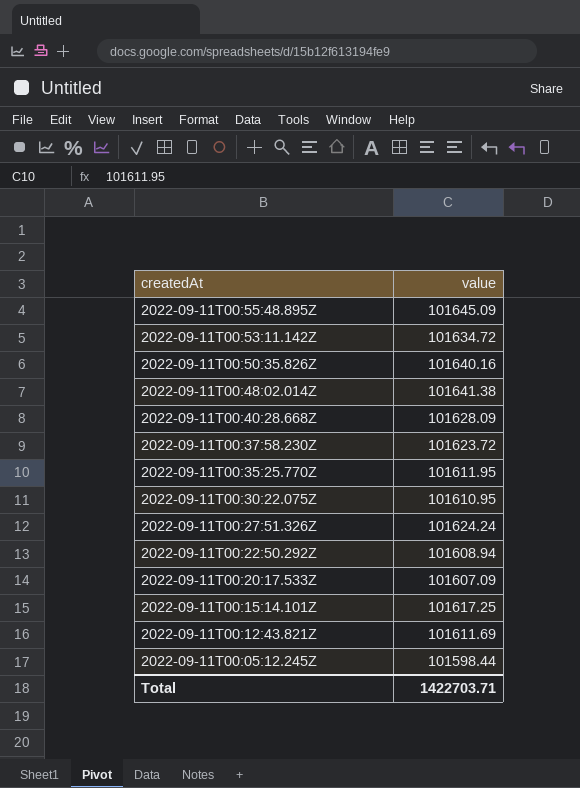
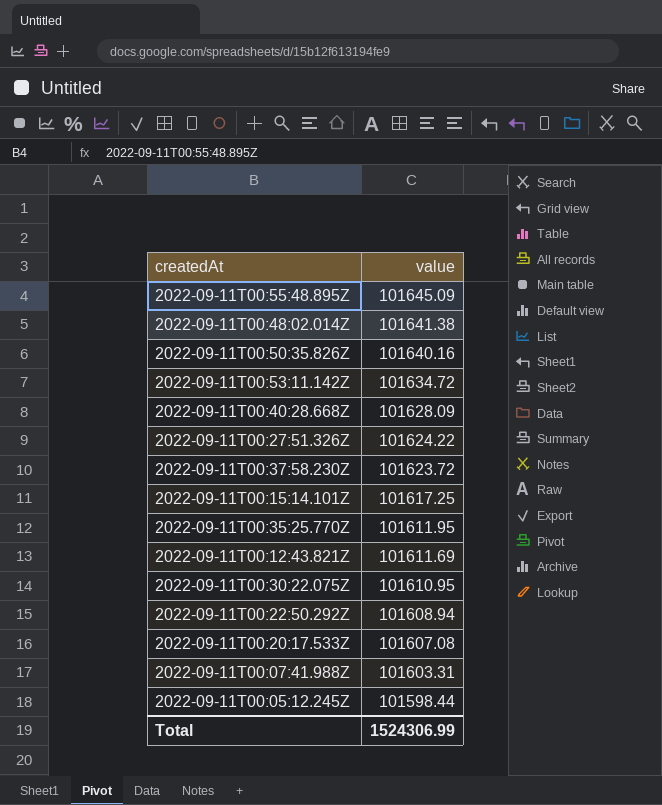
row order: createdAt descending -> value descending
2022-09-11T00:27:51.326Z | value: 101624.24 -> 101624.22
2022-09-11T00:20:17.533Z | value: 101607.09 -> 101607.08
row 2022-09-11T00:07:41.988Z: none -> 101603.31
Total | value: 1422703.71 -> 1524306.99

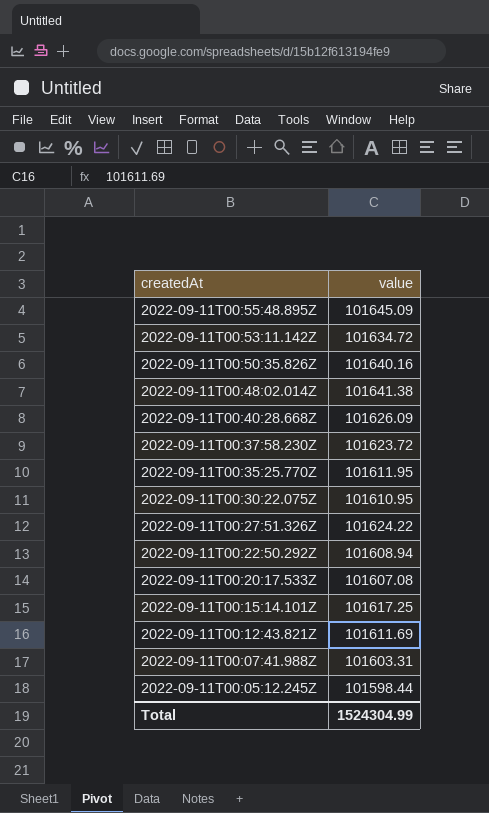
row order: value descending -> createdAt descending
2022-09-11T00:40:28.668Z | value: 101628.09 -> 101626.09
Total | value: 1524306.99 -> 1524304.99

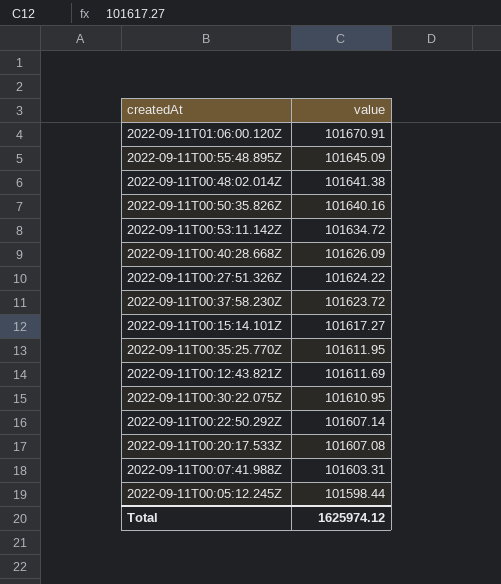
row order: createdAt descending -> value descending
row 2022-09-11T01:06:00.120Z: none -> 101670.91
2022-09-11T00:15:14.101Z | value: 101617.25 -> 101617.27
2022-09-11T00:22:50.292Z | value: 101608.94 -> 101607.14
Total | value: 1524304.99 -> 1625974.12

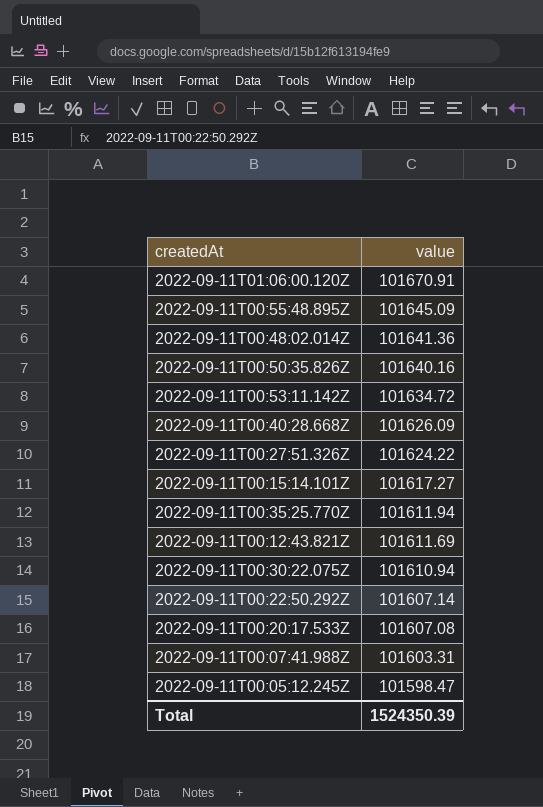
row 2022-09-11T00:37:58.230Z: 101623.72 -> none
2022-09-11T00:48:02.014Z | value: 101641.38 -> 101641.36
2022-09-11T00:35:25.770Z | value: 101611.95 -> 101611.94
2022-09-11T00:30:22.075Z | value: 101610.95 -> 101610.94
2022-09-11T00:05:12.245Z | value: 101598.44 -> 101598.47
Total | value: 1625974.12 -> 1524350.39

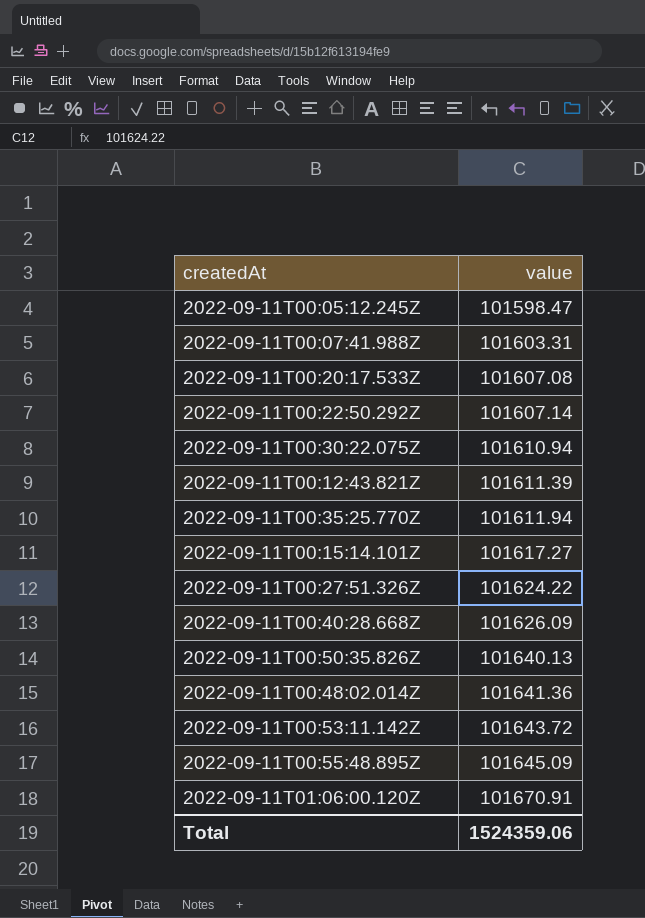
row order: value descending -> value ascending
2022-09-11T00:12:43.821Z | value: 101611.69 -> 101611.39
2022-09-11T00:50:35.826Z | value: 101640.16 -> 101640.13
2022-09-11T00:53:11.142Z | value: 101634.72 -> 101643.72
Total | value: 1524350.39 -> 1524359.06

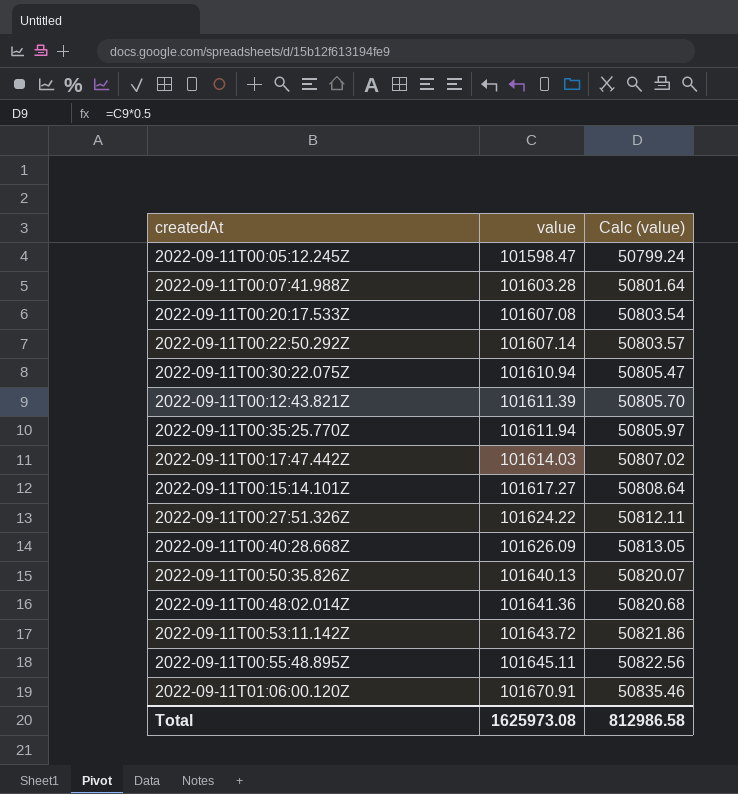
column Calc (value) | formula: none -> [value] * 0.5
2022-09-11T00:07:41.988Z | value: 101603.31 -> 101603.28
row 2022-09-11T00:17:47.442Z: none -> 101614.03 | 50807.02
2022-09-11T00:55:48.895Z | value: 101645.09 -> 101645.11
Total | value: 1524359.06 -> 1625973.08

